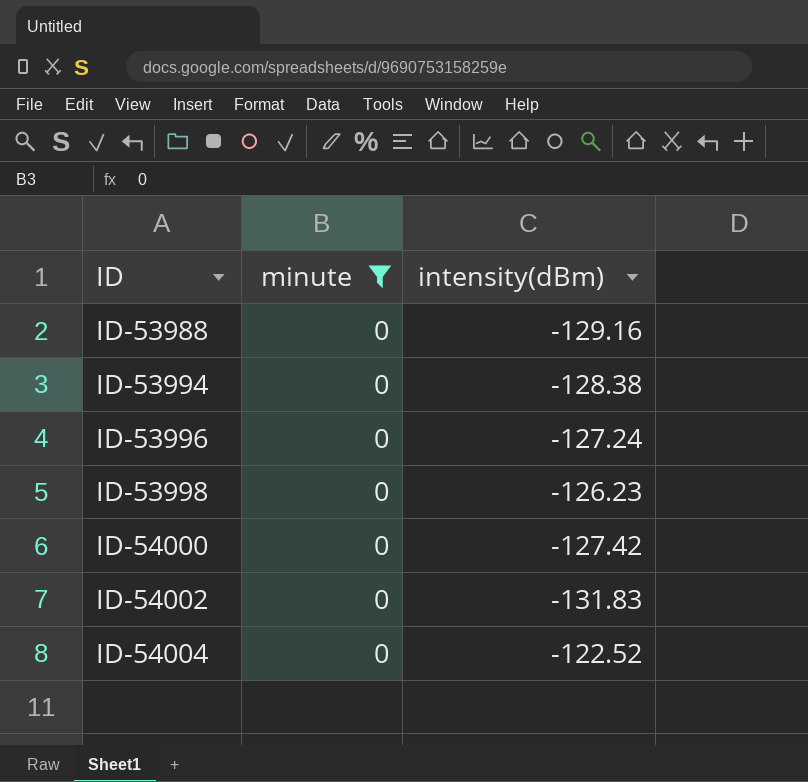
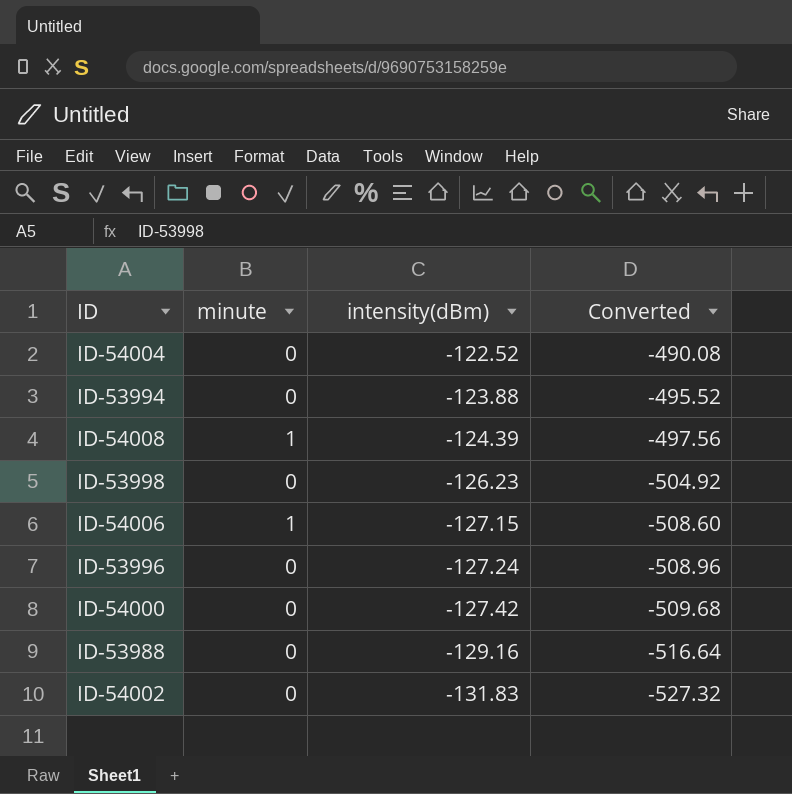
filter: minute = 0 -> none
row order: ID ascending -> intensity(dBm) descending
column Converted | formula: none -> [intensity(dBm)] * 4
ID-53994 | intensity(dBm): -128.38 -> -123.88

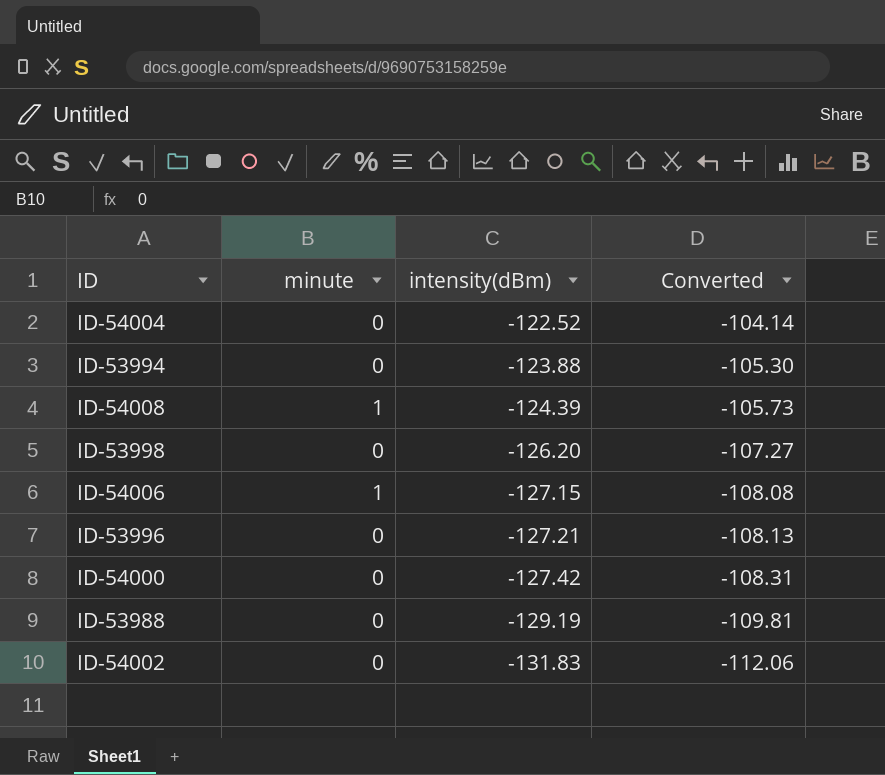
column Converted | formula: [intensity(dBm)] * 4 -> [intensity(dBm)] * 0.85
ID-53998 | intensity(dBm): -126.23 -> -126.20
ID-53996 | intensity(dBm): -127.24 -> -127.21
ID-53988 | intensity(dBm): -129.16 -> -129.19

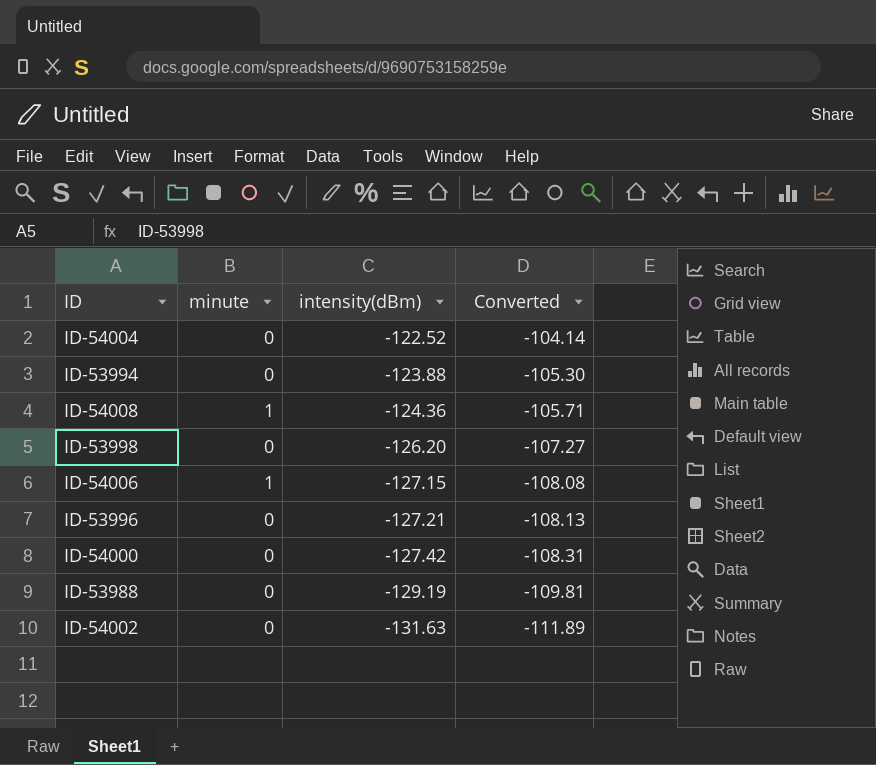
ID-54008 | intensity(dBm): -124.39 -> -124.36
ID-54008 | Converted: -105.73 -> -105.71
ID-54002 | intensity(dBm): -131.83 -> -131.63
ID-54002 | Converted: -112.06 -> -111.89

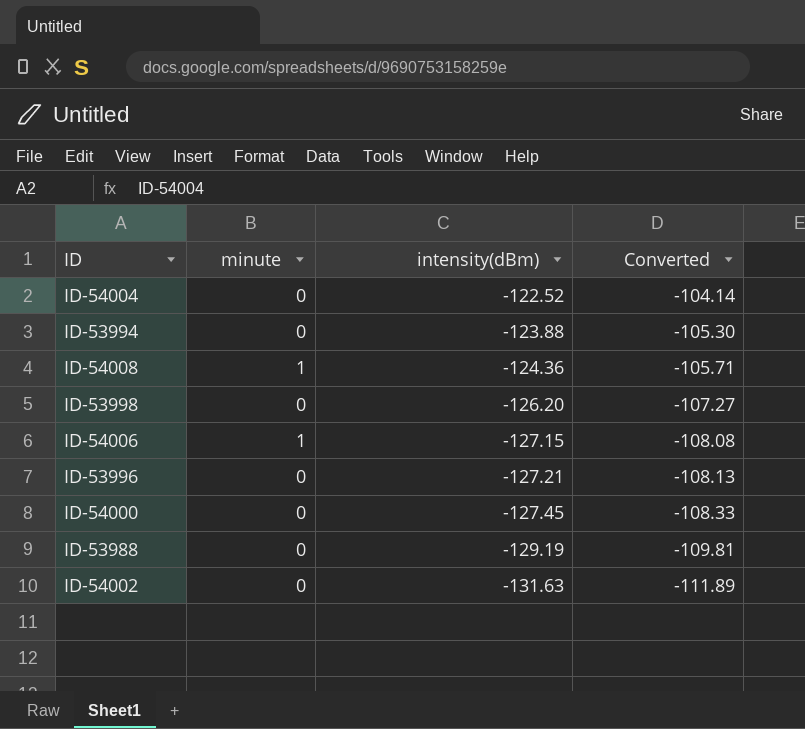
ID-54000 | intensity(dBm): -127.42 -> -127.45
ID-54000 | Converted: -108.31 -> -108.33

